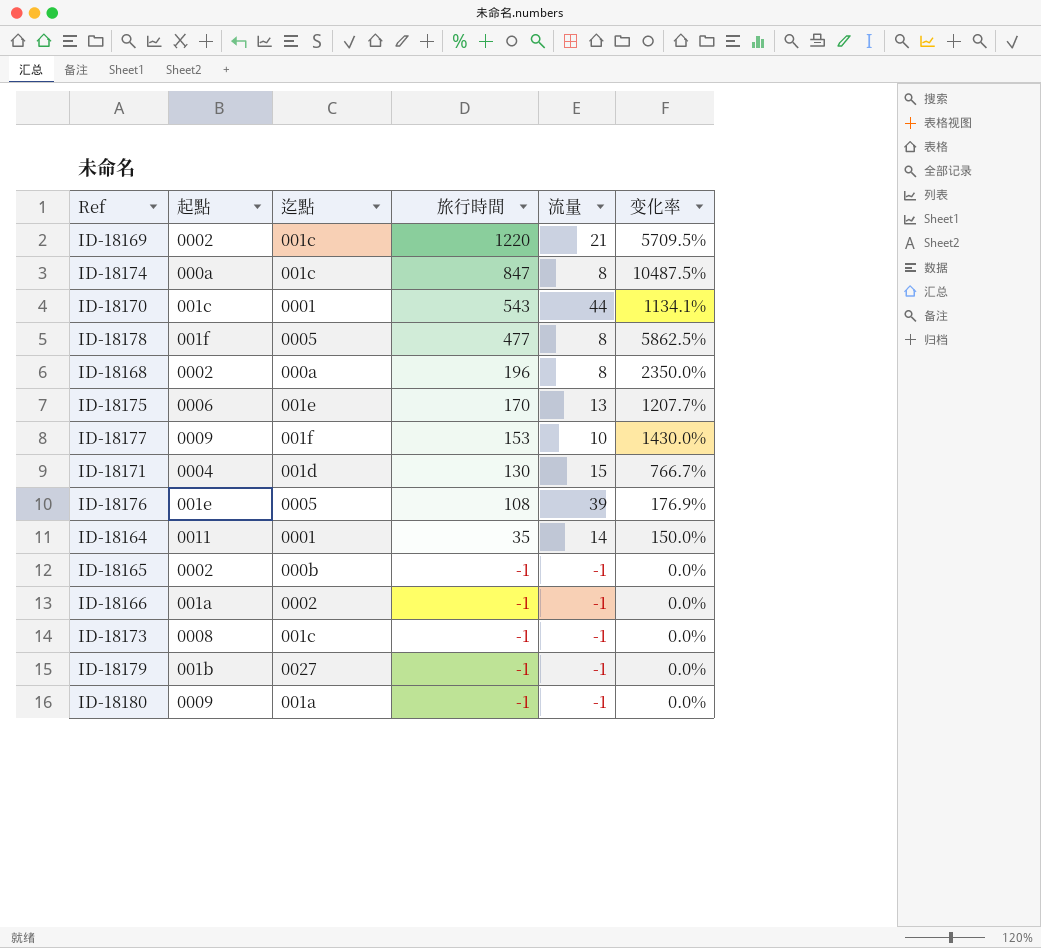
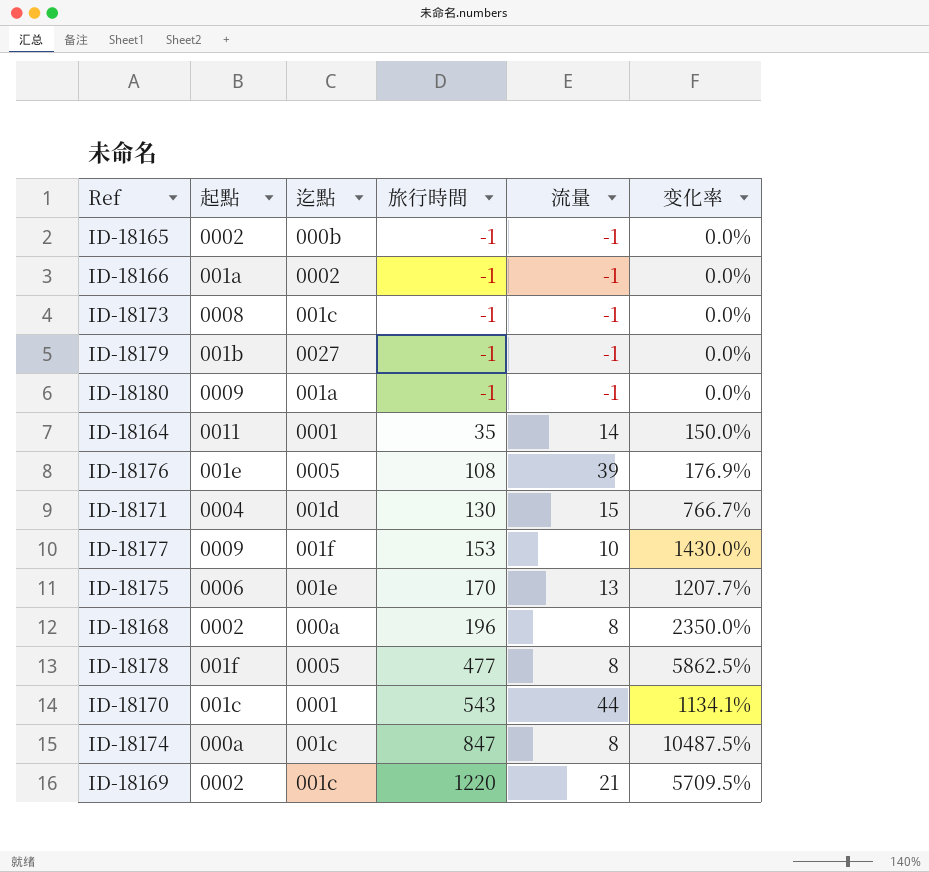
row order: 旅行時間 descending -> 旅行時間 ascending

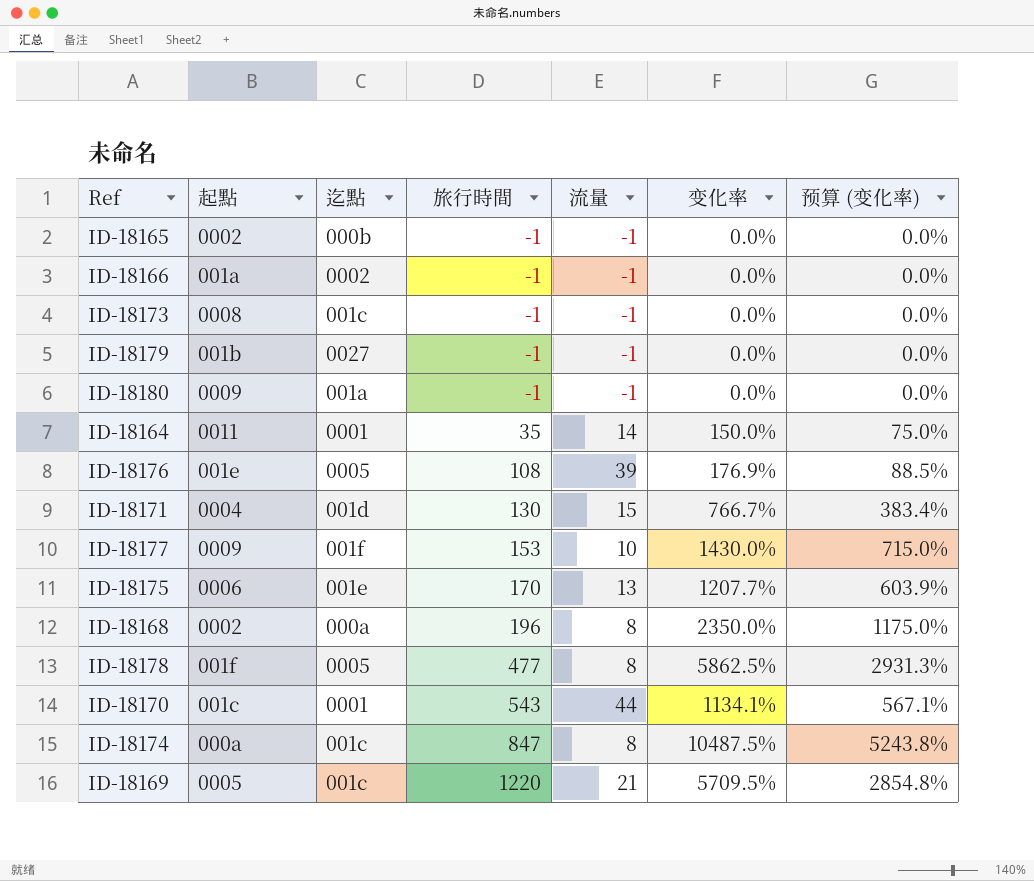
column 预算 (变化率) | formula: none -> [变化率] * 0.5
ID-18169 | 起點: 0002 -> 0005

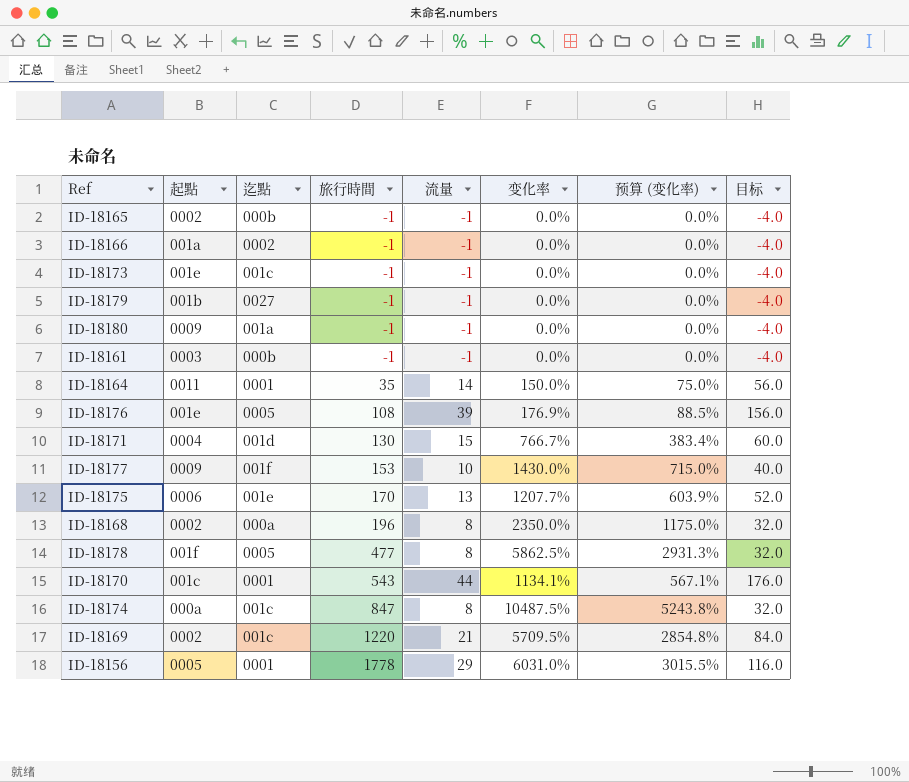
column 目标 | formula: none -> [流量] * 4
ID-18173 | 起點: 0008 -> 001e
row ID-18161: none -> 0003 | 000b | -1 | -1 | 0.0% | 0.0% | -4.0
ID-18169 | 起點: 0005 -> 0002
row ID-18156: none -> 0005 | 0001 | 1778 | 29 | 6031.0% | 3015.5% | 116.0

